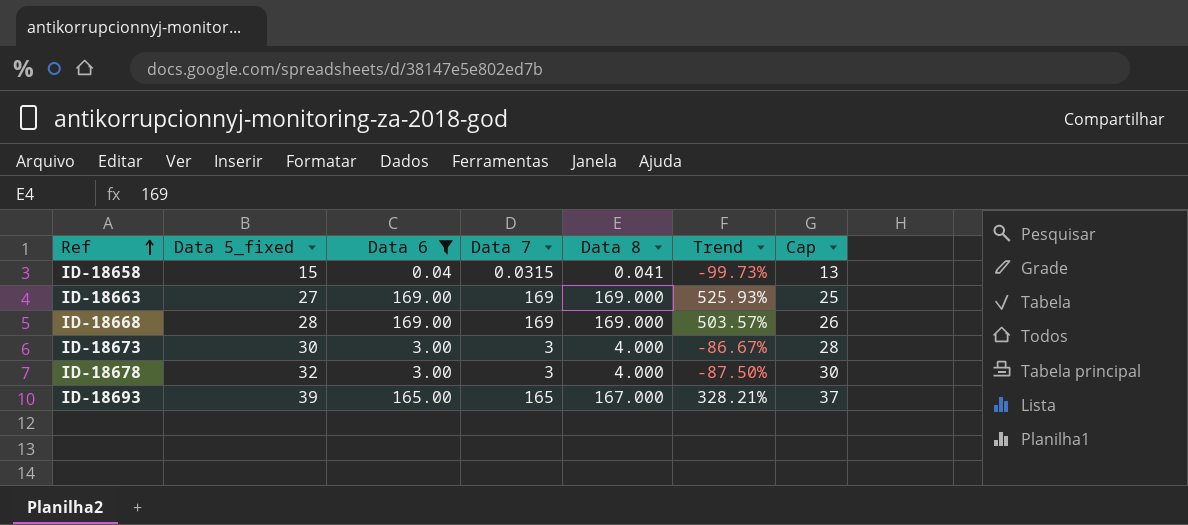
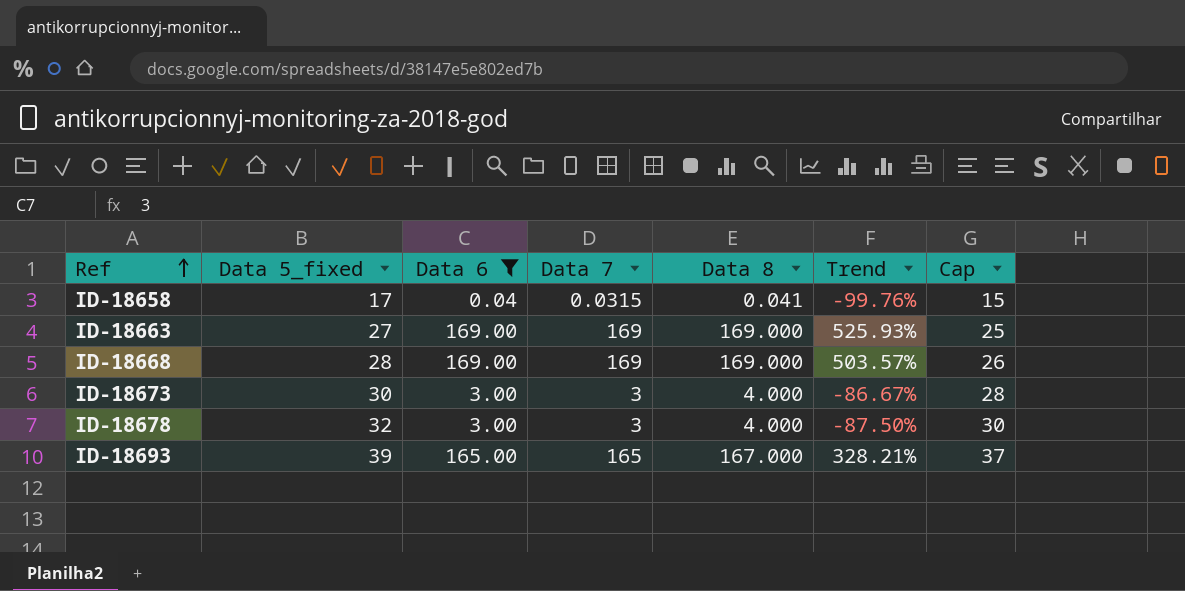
ID-18658 | Data 5_fixed: 15 -> 17
ID-18658 | Trend: -99.73% -> -99.76%
ID-18658 | Cap: 13 -> 15

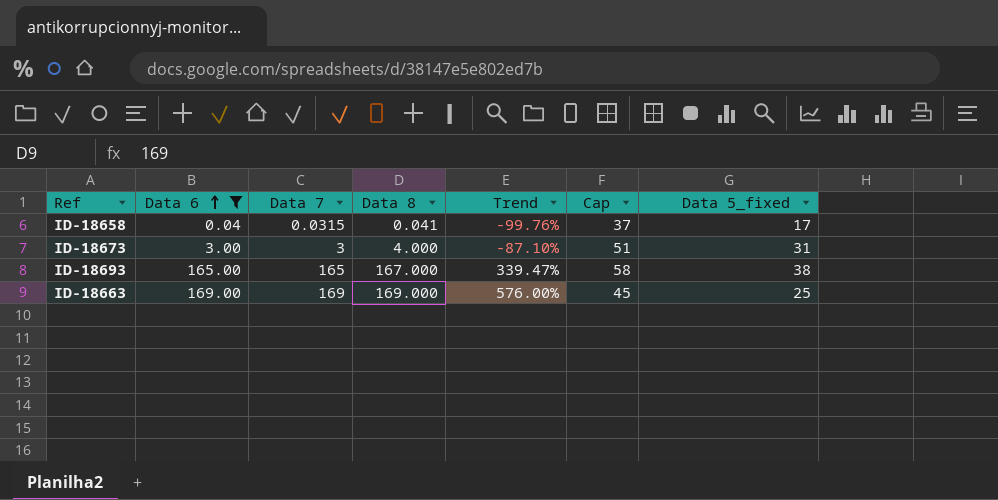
row order: Ref ascending -> Data 6 ascending
column Cap | formula: [Data 5_fixed] - 2 -> [Data 5_fixed] + 20
column Data 5_fixed | position: 2 -> 7
row ID-18668: 28 | 169.00 | 169 | 169.000 | 503.57% | 26 -> none
row ID-18678: 32 | 3.00 | 3 | 4.000 | -87.50% | 30 -> none
ID-18673 | Trend: -86.67% -> -87.10%
ID-18673 | Data 5_fixed: 30 -> 31
ID-18693 | Trend: 328.21% -> 339.47%
ID-18693 | Data 5_fixed: 39 -> 38
ID-18663 | Trend: 525.93% -> 576.00%
ID-18663 | Data 5_fixed: 27 -> 25

